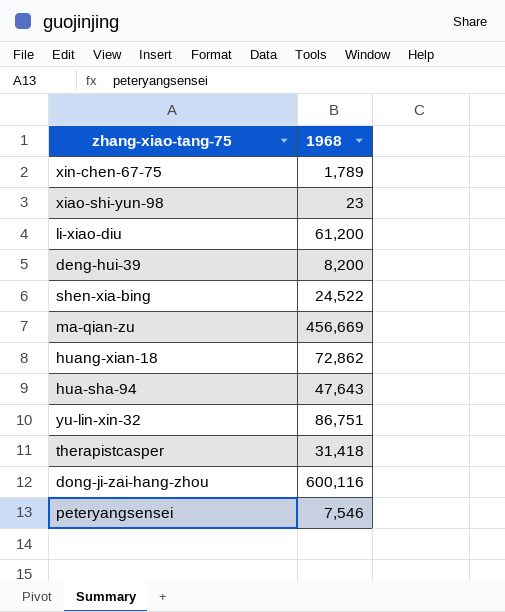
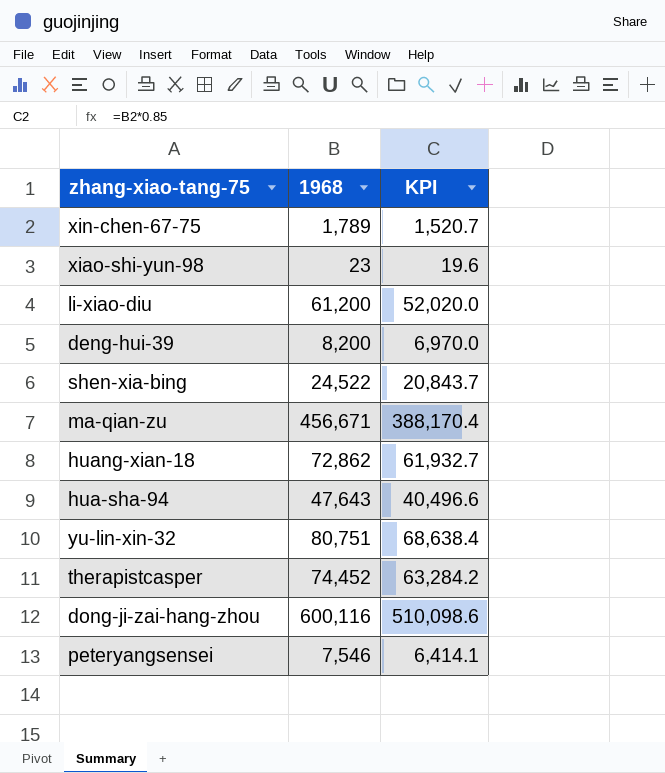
column KPI | formula: none -> [1968] * 0.85
ma-qian-zu | 1968: 456,669 -> 456,671
yu-lin-xin-32 | 1968: 86,751 -> 80,751
therapistcasper | 1968: 31,418 -> 74,452

